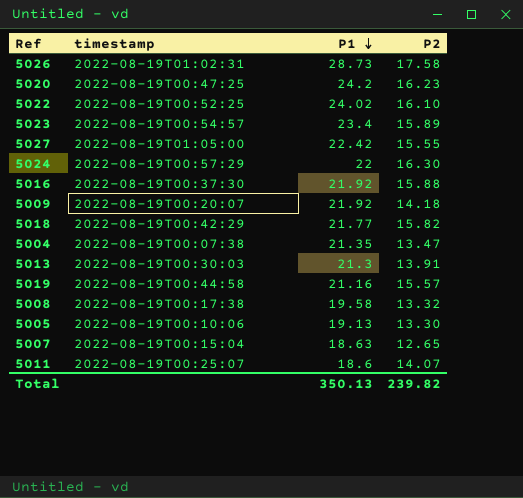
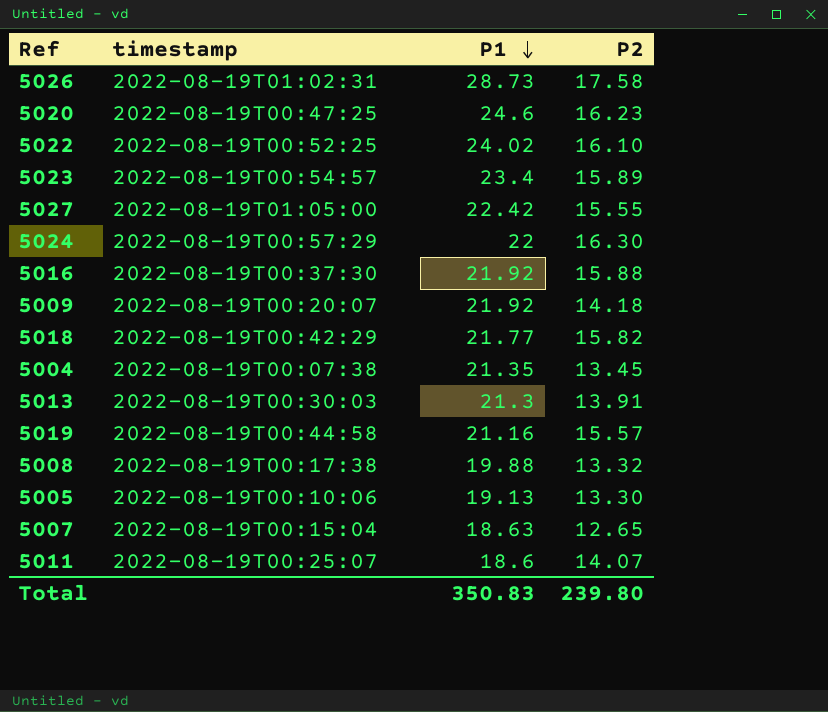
5020 | P1: 24.2 -> 24.6
5004 | P2: 13.47 -> 13.45
5008 | P1: 19.58 -> 19.88
Total | P1: 350.13 -> 350.83
Total | P2: 239.82 -> 239.80

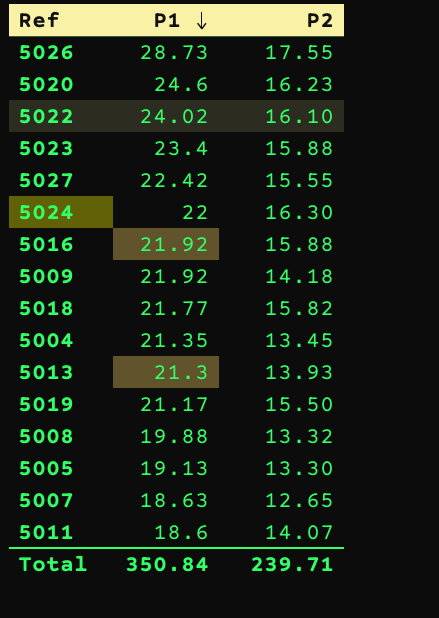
column timestamp | position: 2 -> none
5026 | P2: 17.58 -> 17.55
5023 | P2: 15.89 -> 15.88
5013 | P2: 13.91 -> 13.93
5019 | P1: 21.16 -> 21.17
5019 | P2: 15.57 -> 15.50
Total | P1: 350.83 -> 350.84
Total | P2: 239.80 -> 239.71

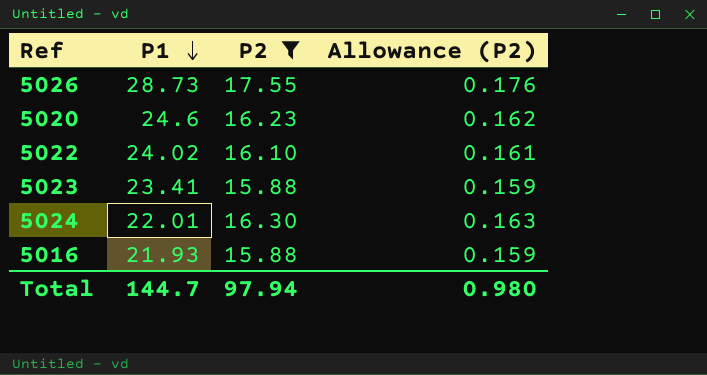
filter: none -> P2 >= 15.88
column Allowance (P2) | formula: none -> [P2] * 0.01
5023 | P1: 23.4 -> 23.41
5024 | P1: 22 -> 22.01
5016 | P1: 21.92 -> 21.93
Total | P1: 350.84 -> 144.7
Total | P2: 239.71 -> 97.94

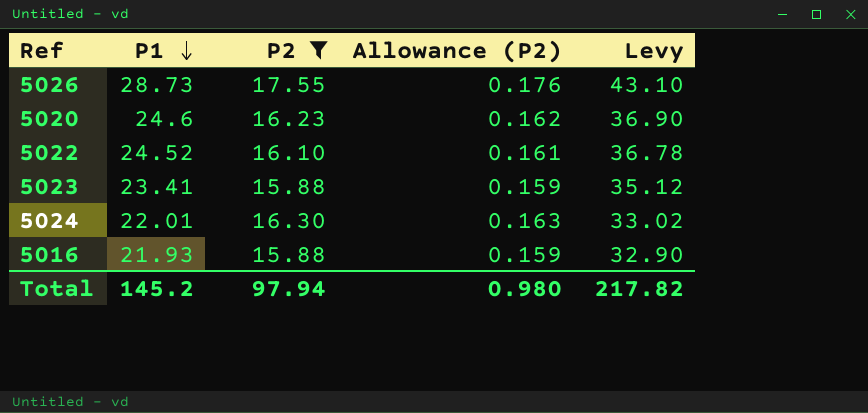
column Levy | formula: none -> [P1] * 1.5
5022 | P1: 24.02 -> 24.52
Total | P1: 144.7 -> 145.2

